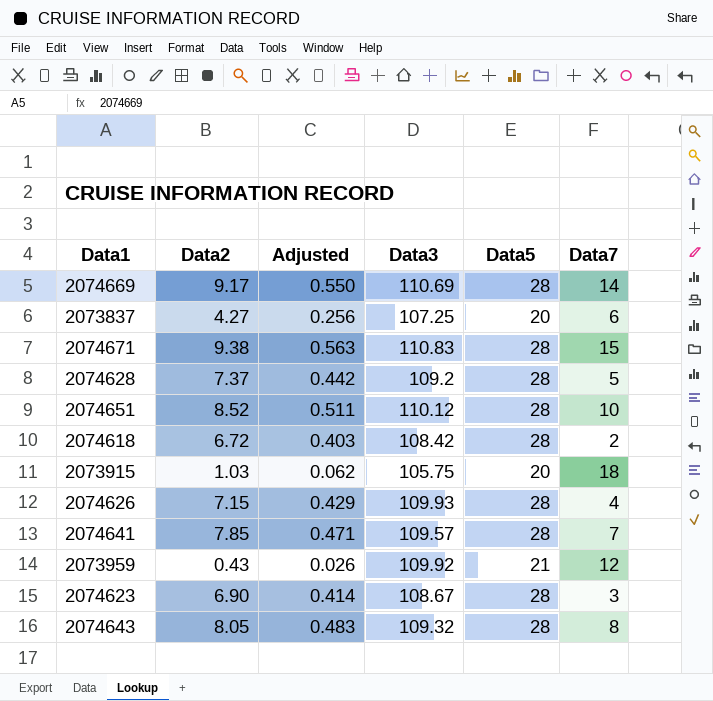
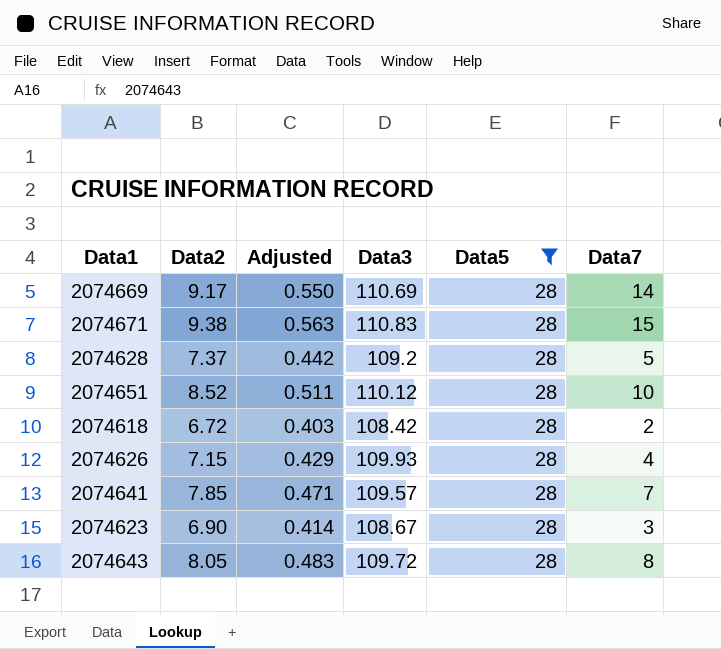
filter: none -> Data5 = 28
2074643 | Data3: 109.32 -> 109.72

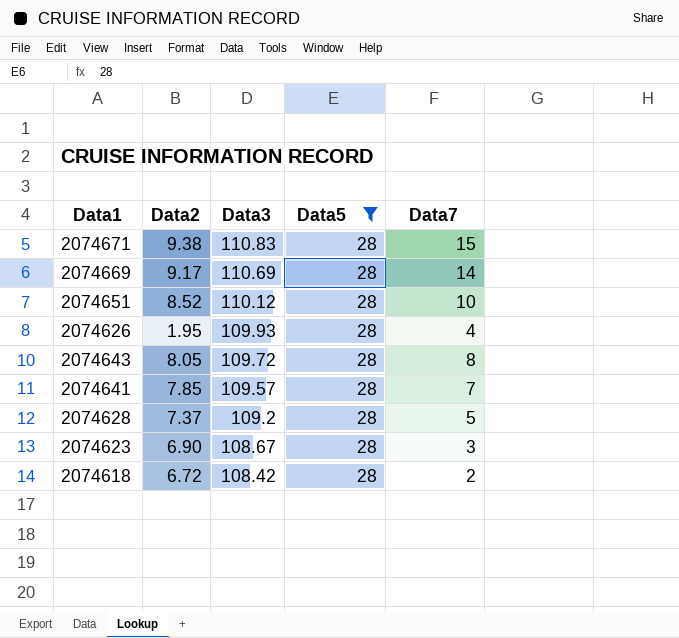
row order: none -> Data3 descending
column Adjusted | formula: [Data2] * 0.06 -> none
2074626 | Data2: 7.15 -> 1.95

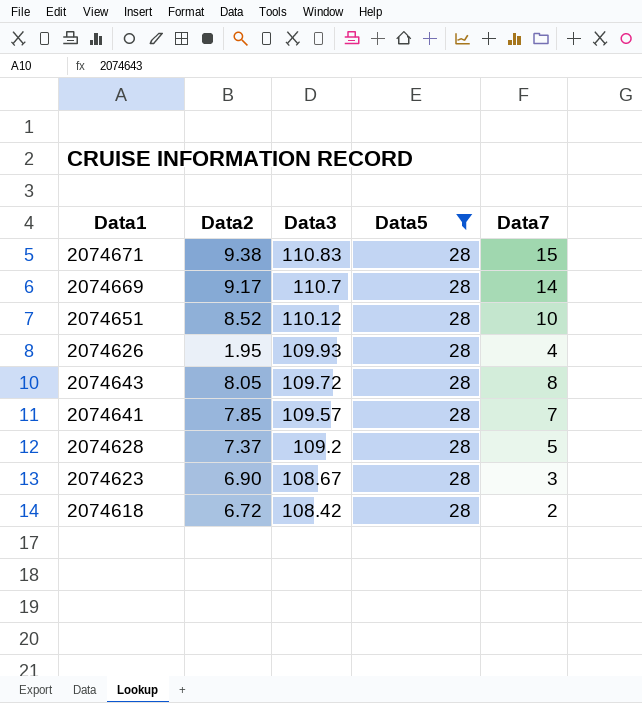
2074669 | Data3: 110.69 -> 110.7

